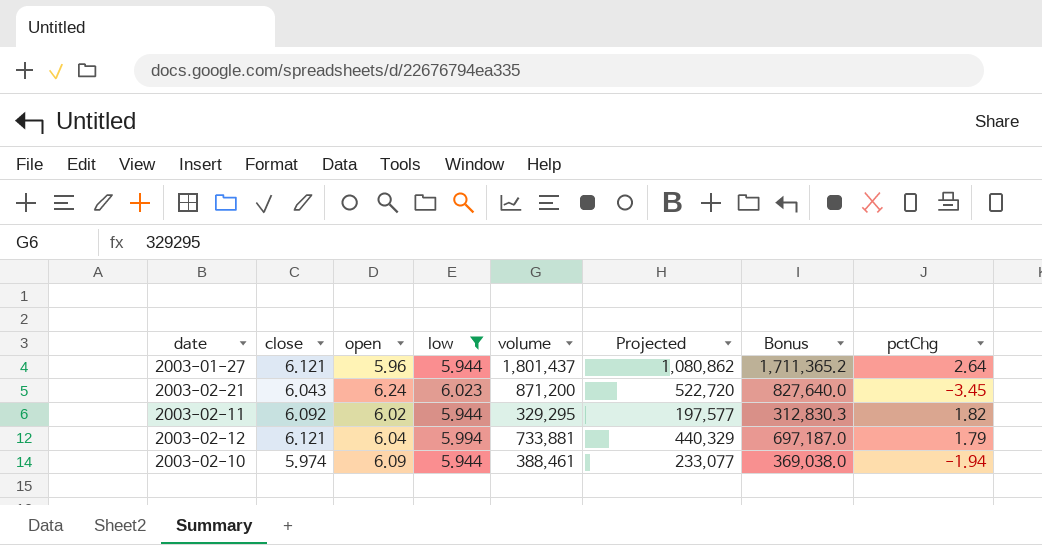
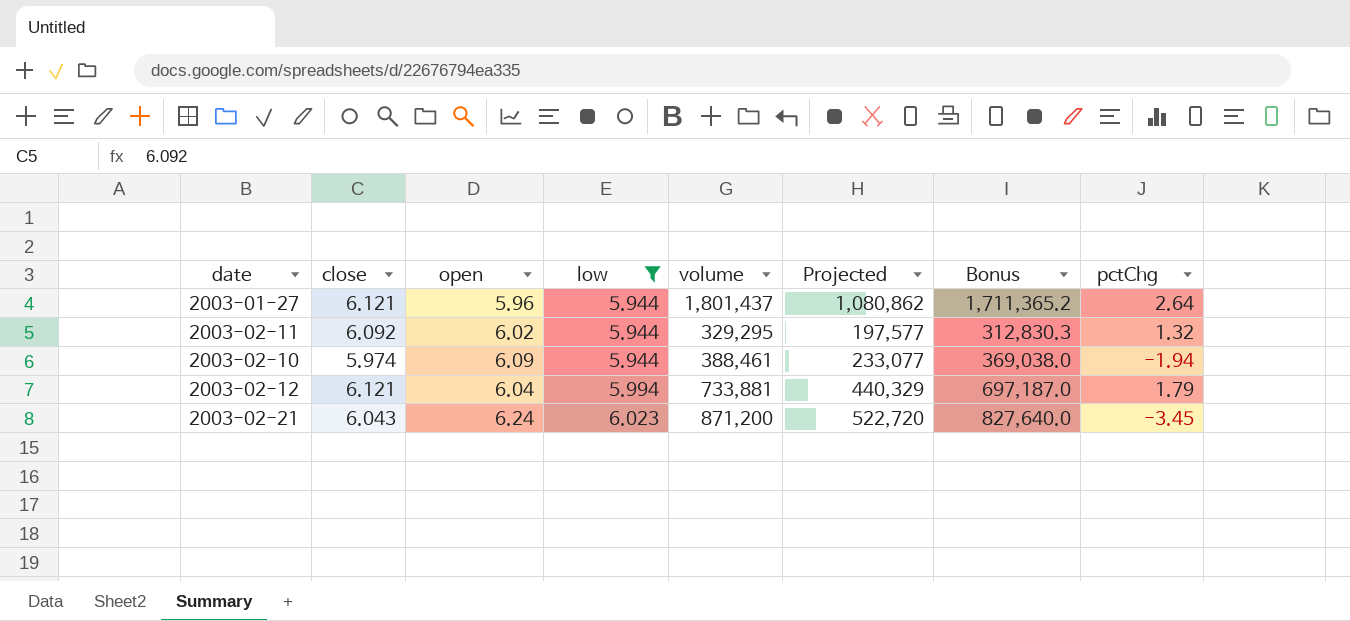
row order: none -> low ascending
2003-02-11 | pctChg: 1.82 -> 1.32

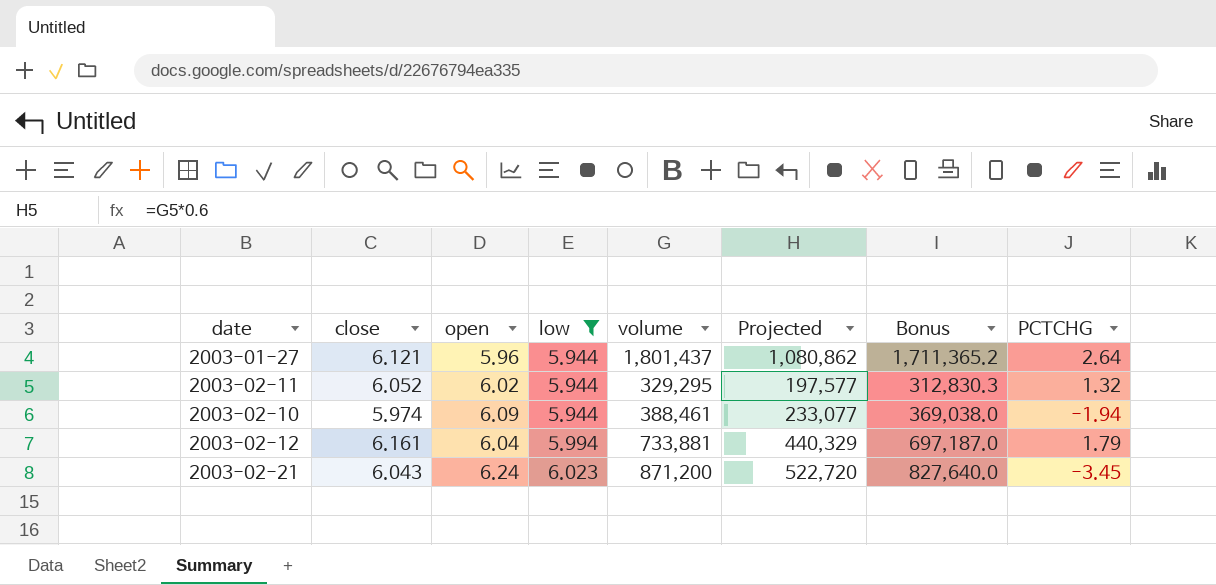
column name: pctChg -> PCTCHG
2003-02-11 | close: 6.092 -> 6.052
2003-02-12 | close: 6.121 -> 6.161

